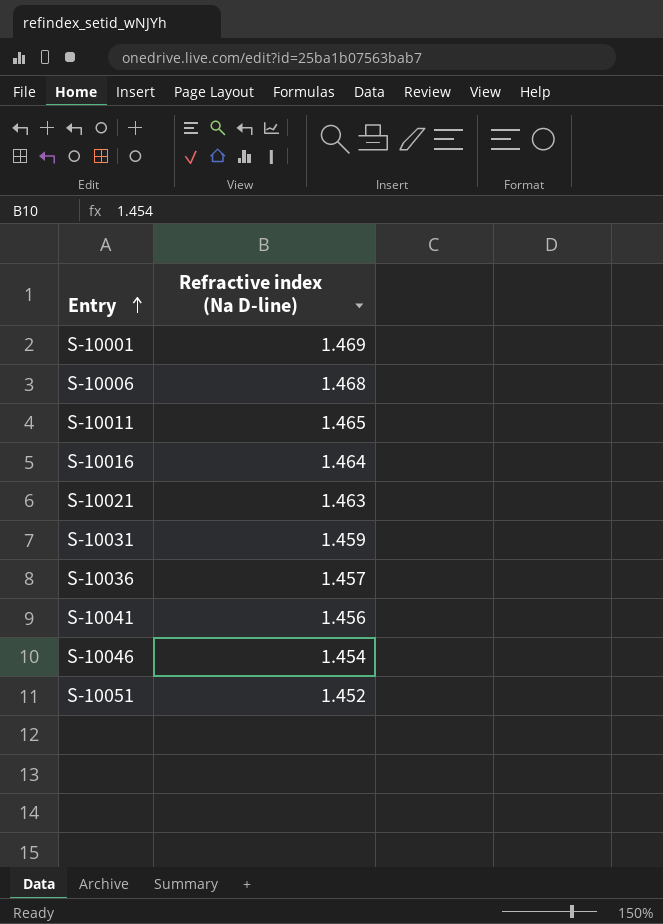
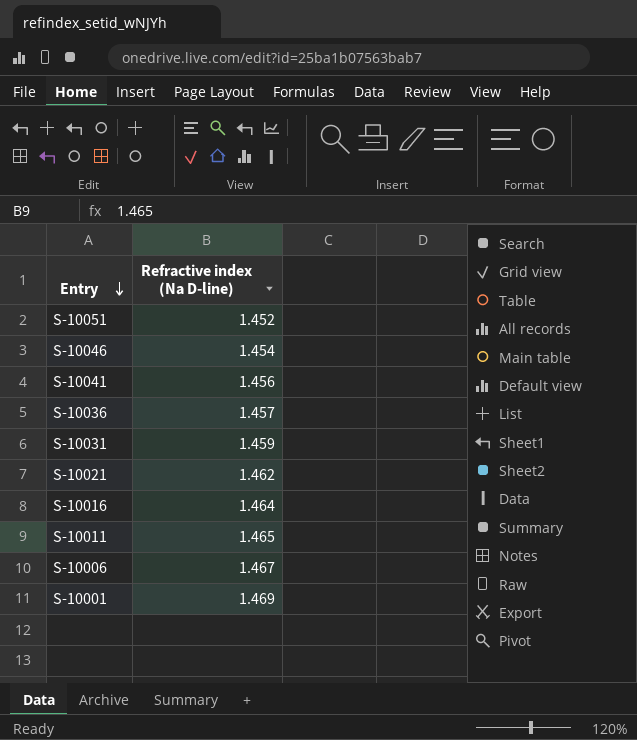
row order: Entry ascending -> Entry descending
S-10021 | Refractive index (Na D-line): 1.463 -> 1.462
S-10006 | Refractive index (Na D-line): 1.468 -> 1.467

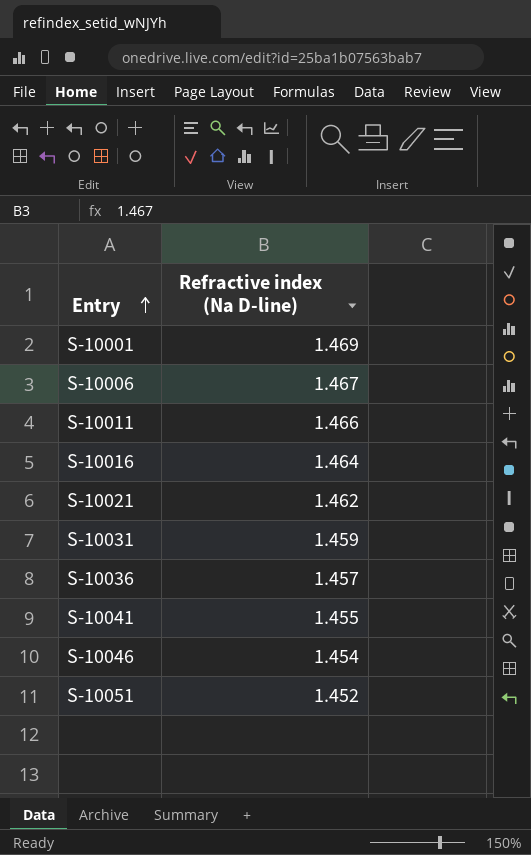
row order: Entry descending -> Entry ascending
S-10011 | Refractive index (Na D-line): 1.465 -> 1.466
S-10041 | Refractive index (Na D-line): 1.456 -> 1.455

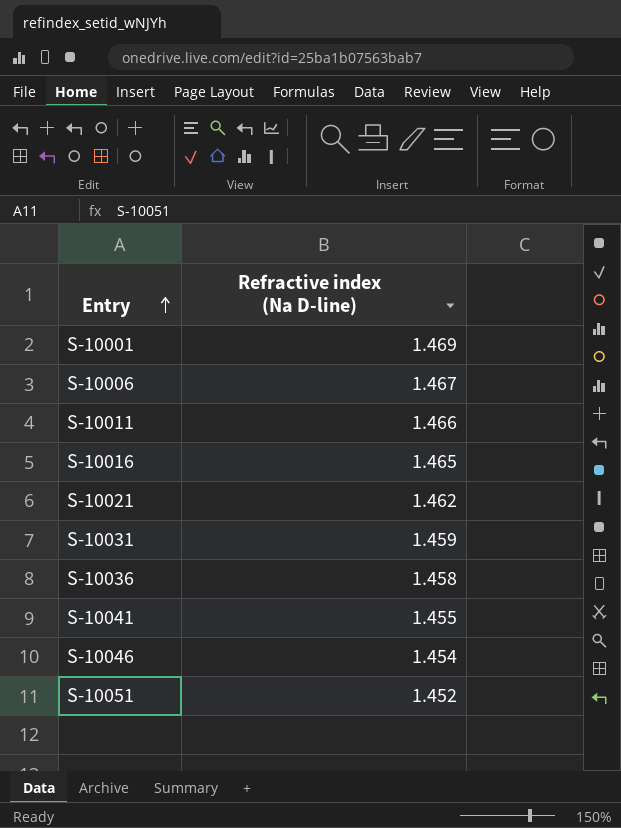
S-10016 | Refractive index (Na D-line): 1.464 -> 1.465
S-10036 | Refractive index (Na D-line): 1.457 -> 1.458

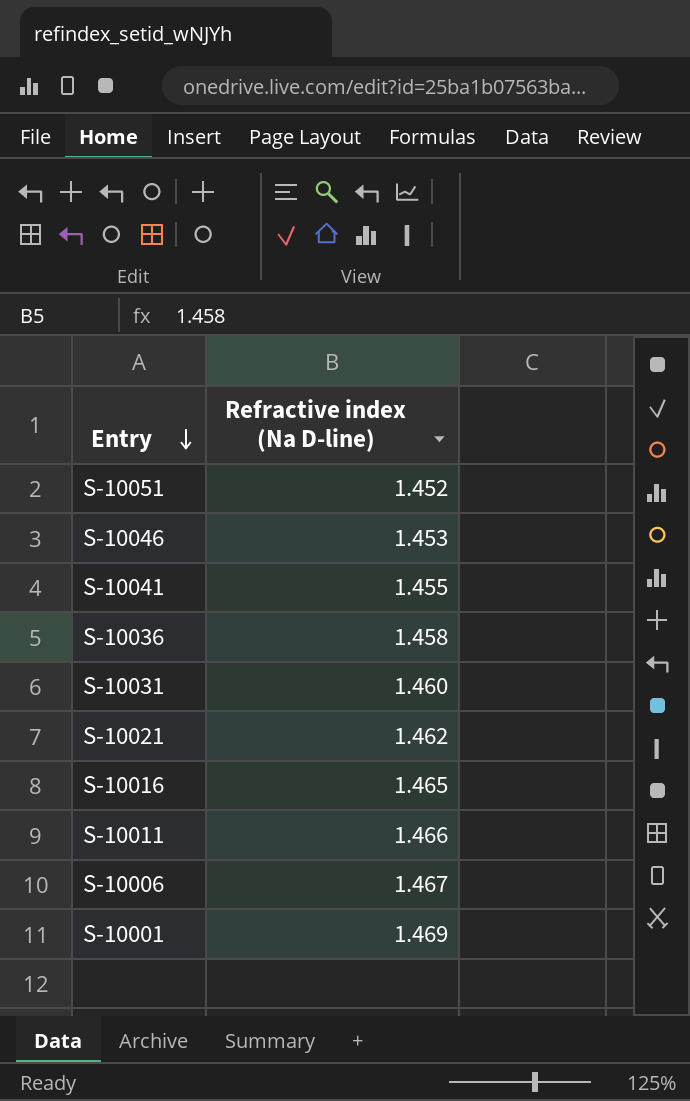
row order: Entry ascending -> Entry descending
S-10046 | Refractive index (Na D-line): 1.454 -> 1.453
S-10031 | Refractive index (Na D-line): 1.459 -> 1.460

